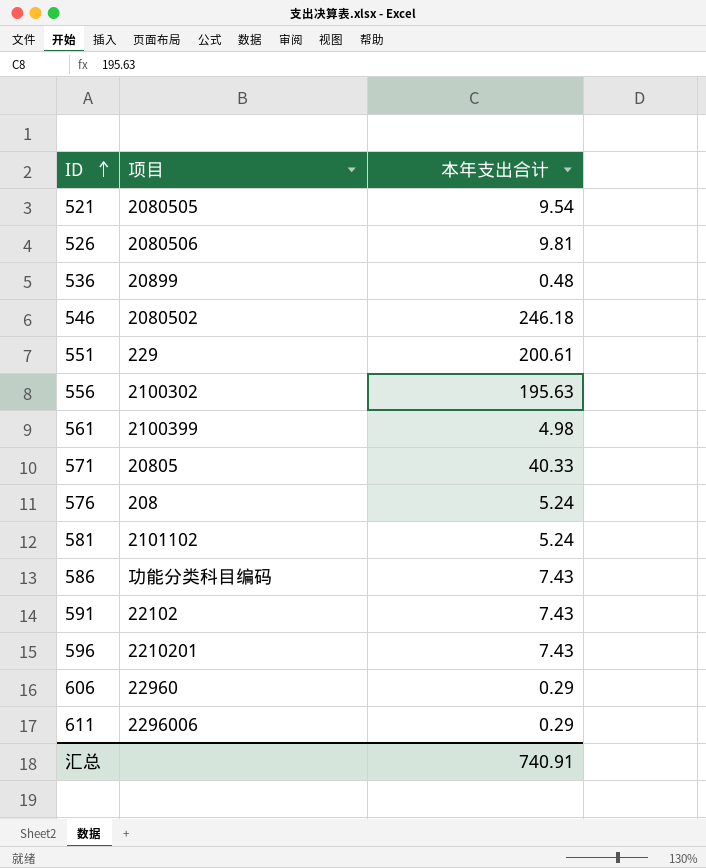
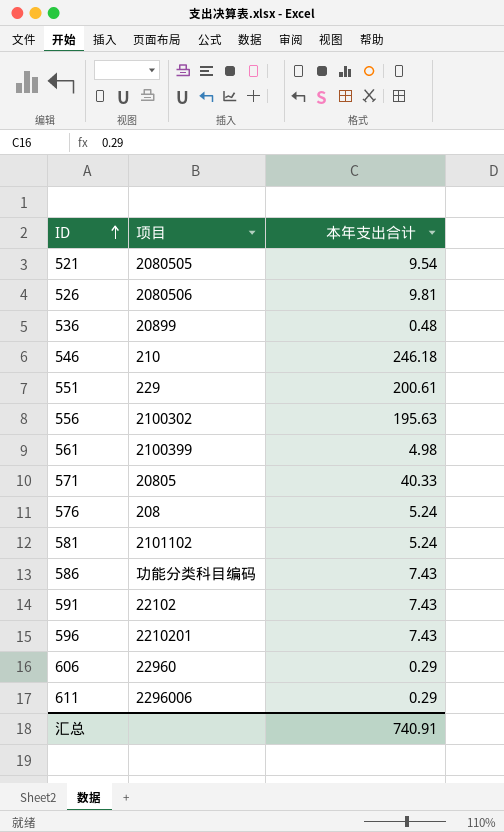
546 | 项目: 2080502 -> 210

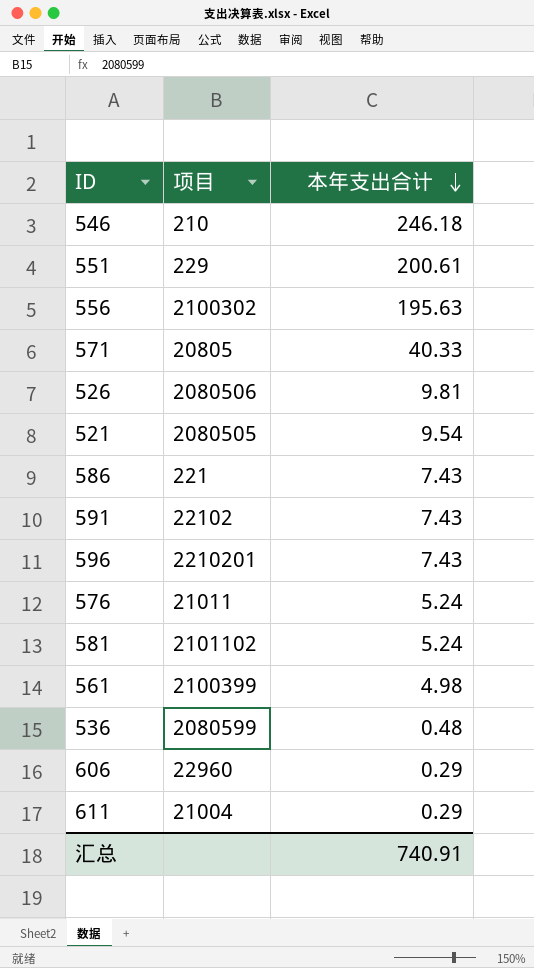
row order: ID ascending -> 本年支出合计 descending
586 | 项目: 功能分类科目编码 -> 221
576 | 项目: 208 -> 21011
536 | 项目: 20899 -> 2080599
611 | 项目: 2296006 -> 21004

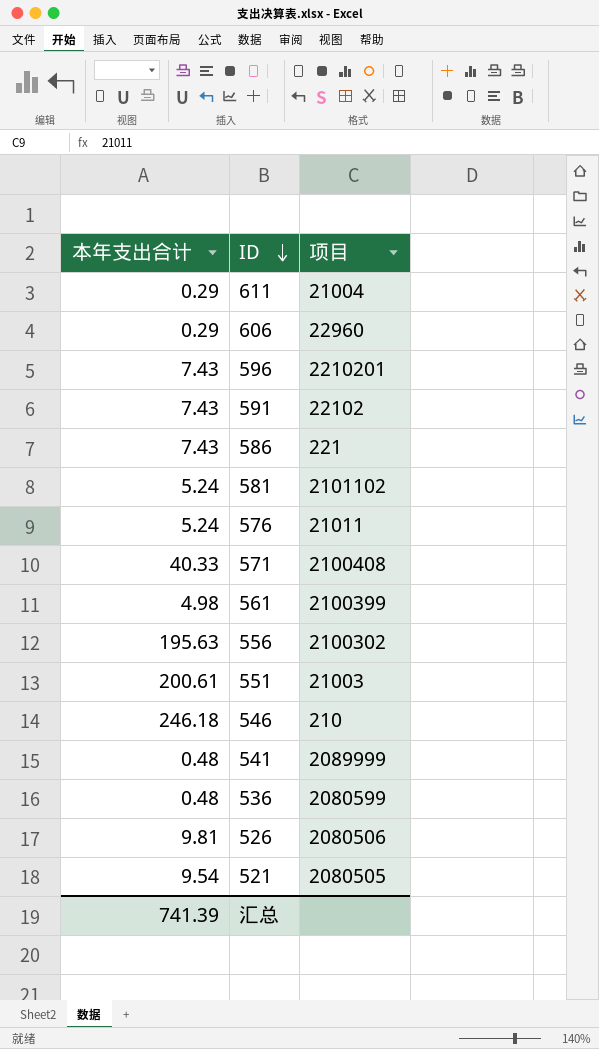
row order: 本年支出合计 descending -> ID descending
column 本年支出合计 | position: 3 -> 1
571 | 项目: 20805 -> 2100408
551 | 项目: 229 -> 21003
row 541: none -> 0.48 | 2089999
汇总 | 本年支出合计: 740.91 -> 741.39

